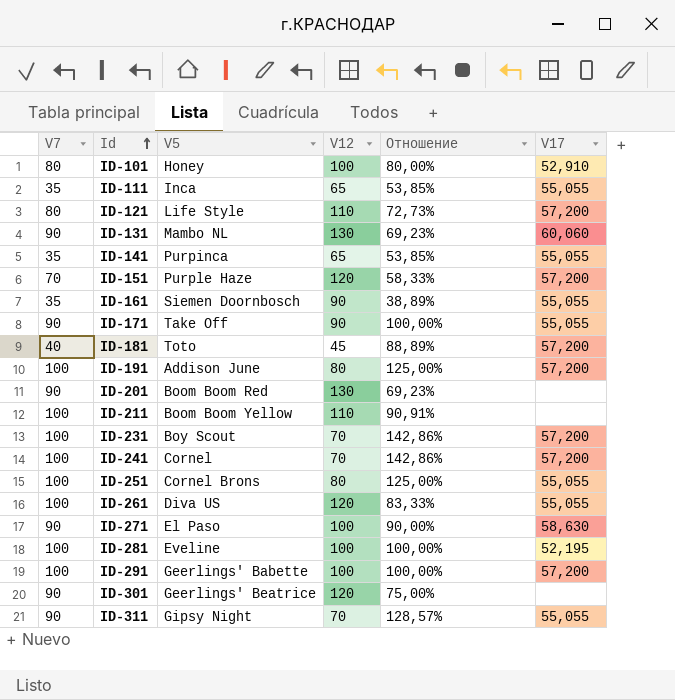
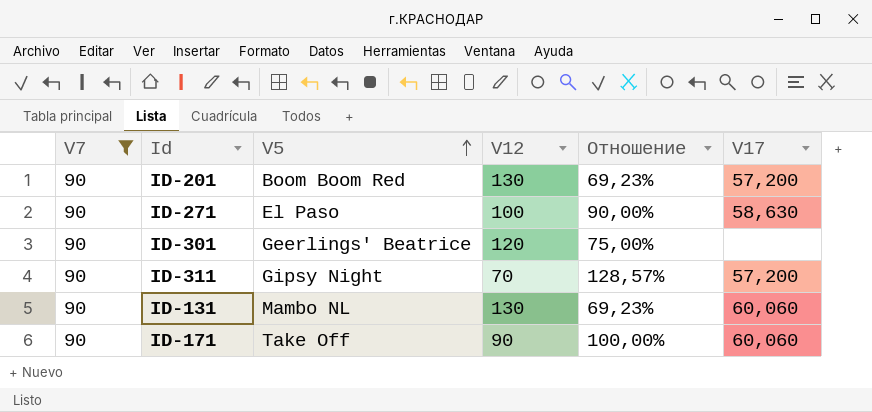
filter: none -> V7 = 90
row order: Id ascending -> V5 ascending
ID-201 | V17: none -> 57,200
ID-311 | V17: 55,055 -> 57,200
ID-171 | V17: 55,055 -> 60,060

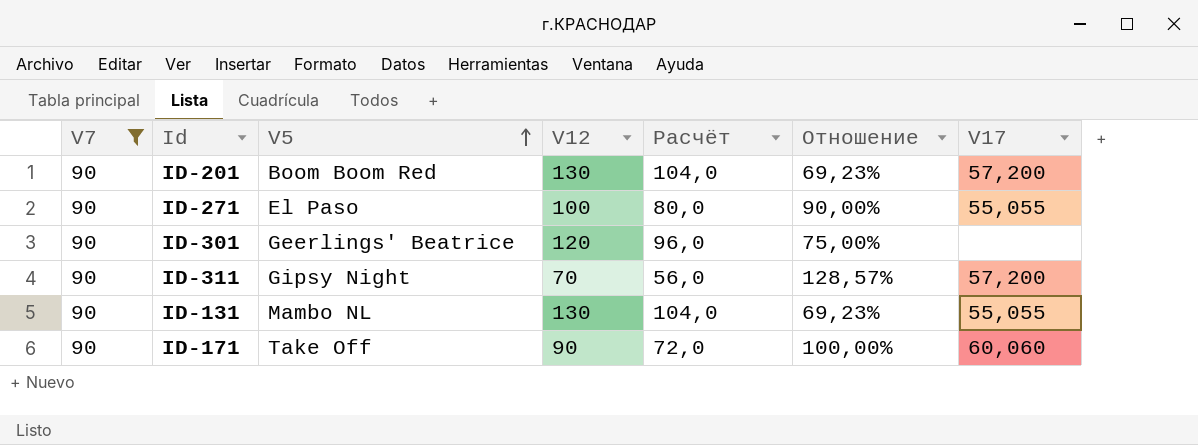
column Расчёт | formula: none -> [V12] * 0,8
ID-271 | V17: 58,630 -> 55,055
ID-131 | V17: 60,060 -> 55,055

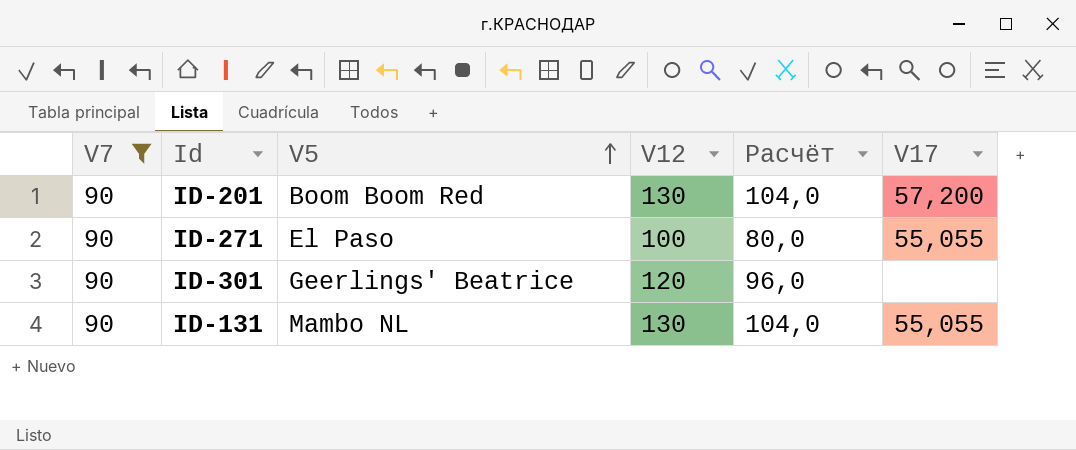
column Отношение | formula: [V7] / [V12] -> none
row ID-311: 90 | Gipsy Night | 70 | 56,0 | 128,57% | 57,200 -> none
row ID-171: 90 | Take Off | 90 | 72,0 | 100,00% | 60,060 -> none

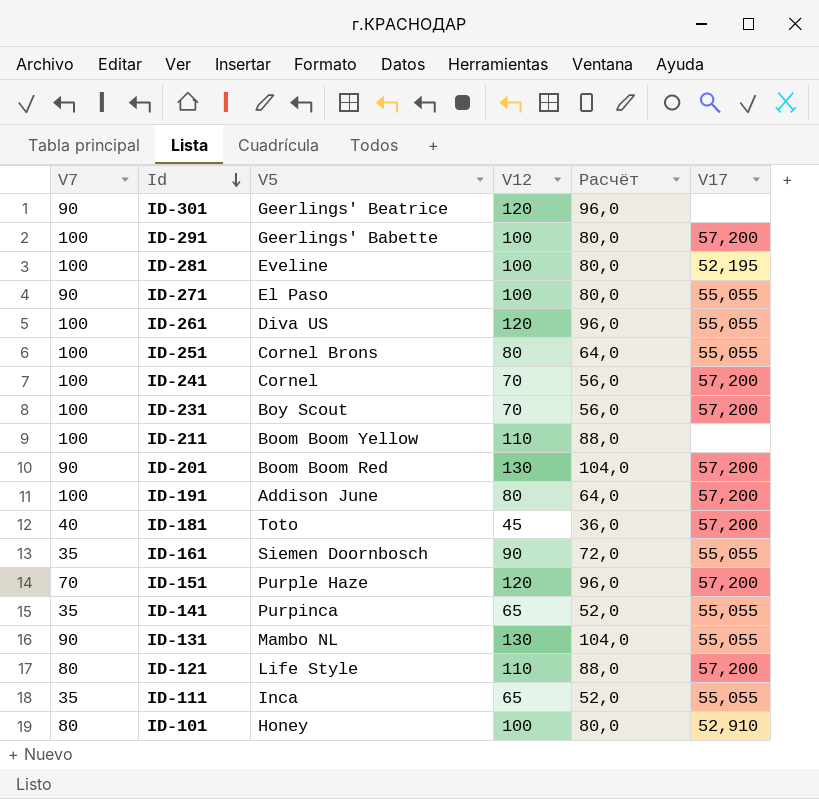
filter: V7 = 90 -> none
row order: V5 ascending -> Id descending

